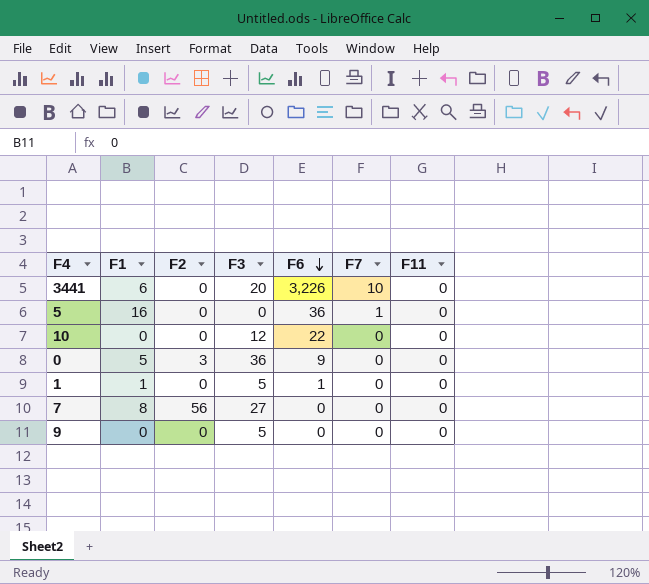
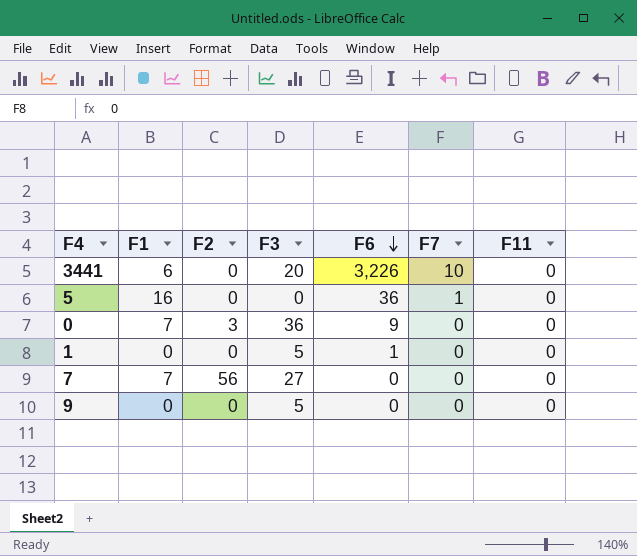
row 10: 0 | 0 | 12 | 22 | 0 | 0 -> none
0 | F1: 5 -> 7
1 | F1: 1 -> 0
7 | F1: 8 -> 7

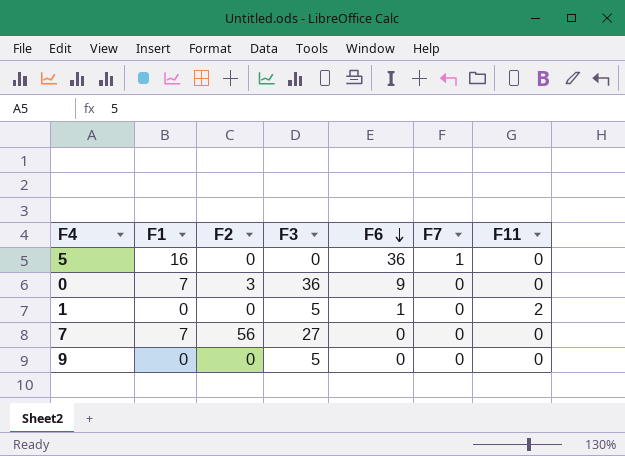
row 3441: 6 | 0 | 20 | 3,226 | 10 | 0 -> none
1 | F11: 0 -> 2

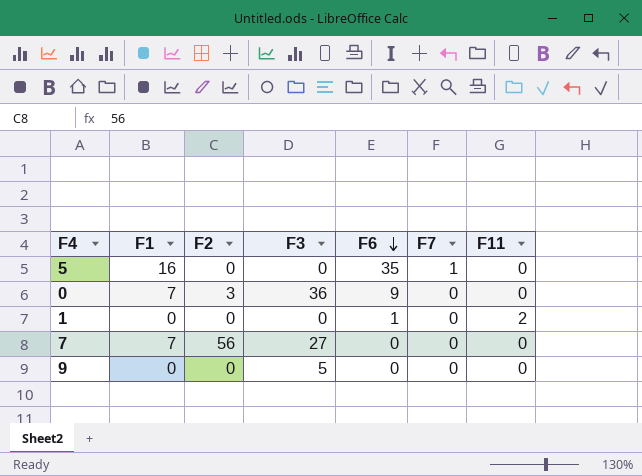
5 | F6: 36 -> 35
1 | F3: 5 -> 0

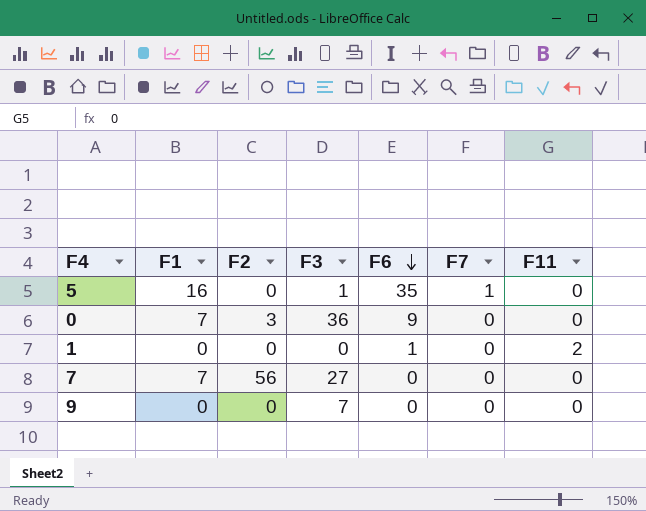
5 | F3: 0 -> 1
9 | F3: 5 -> 7

